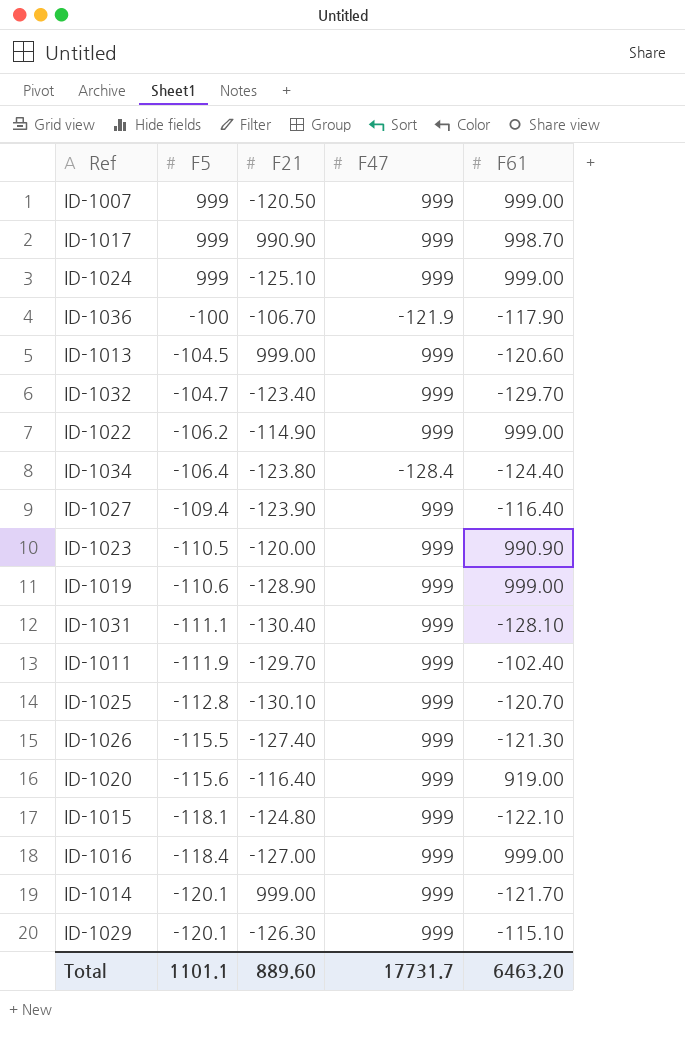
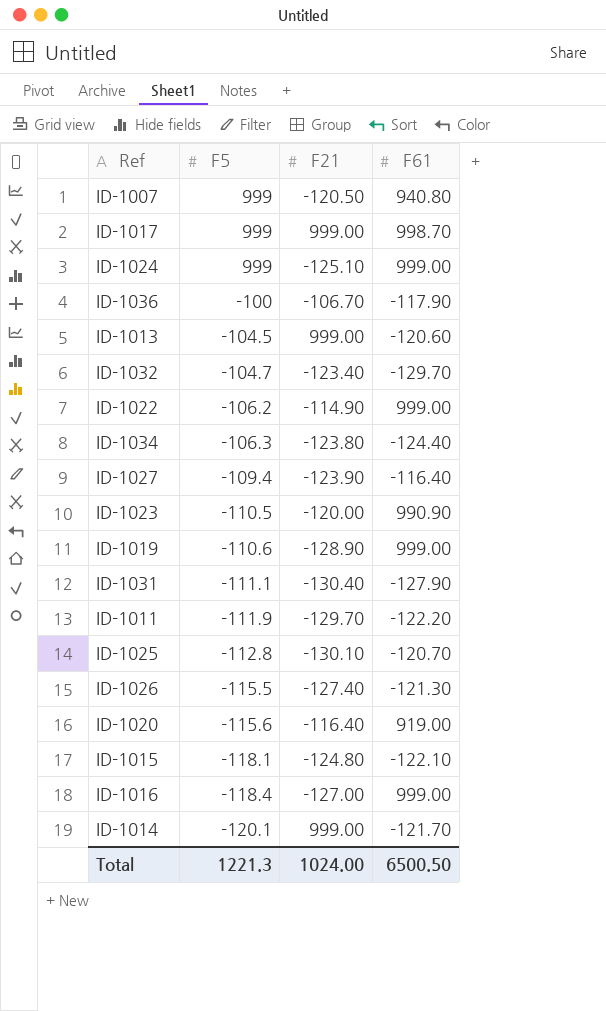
column F47 | position: 4 -> none
row ID-1029: -120.1 | -126.30 | 999 | -115.10 -> none
ID-1007 | F61: 999.00 -> 940.80
ID-1017 | F21: 990.90 -> 999.00
ID-1034 | F5: -106.4 -> -106.3
ID-1031 | F61: -128.10 -> -127.90
ID-1011 | F61: -102.40 -> -122.20
Total | F5: 1101.1 -> 1221.3
Total | F21: 889.60 -> 1024.00
Total | F61: 6463.20 -> 6500.50

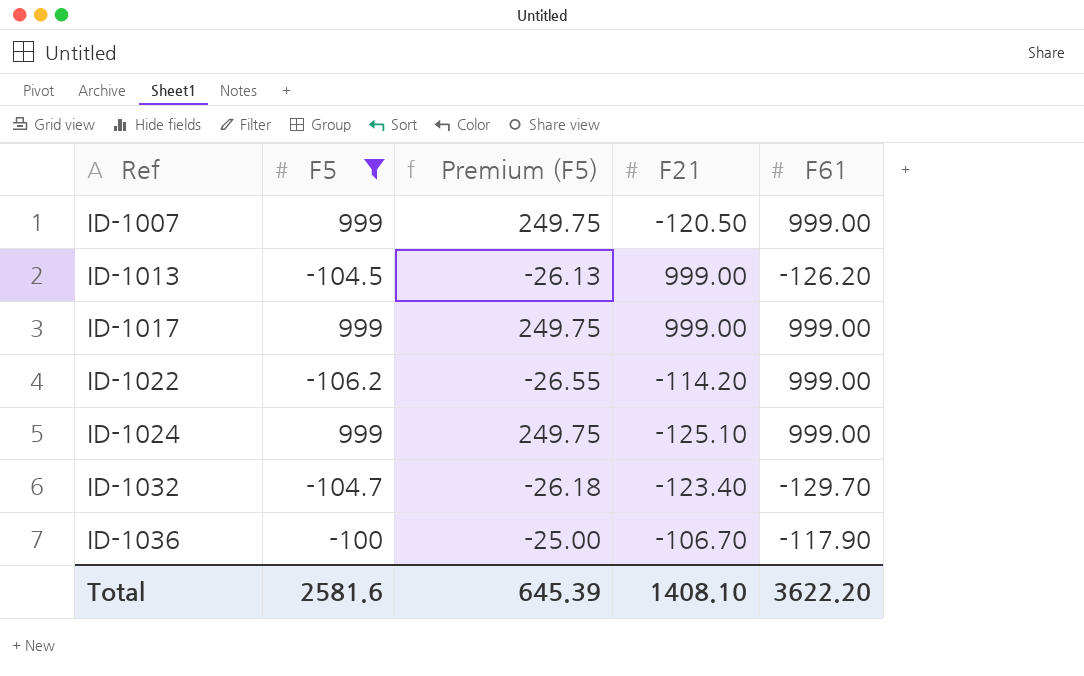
filter: none -> F5 >= -106.2
row order: F5 descending -> Ref ascending
column Premium (F5) | formula: none -> [F5] * 0.25
ID-1007 | F61: 940.80 -> 999.00
ID-1013 | F61: -120.60 -> -126.20
ID-1017 | F61: 998.70 -> 999.00
ID-1022 | F21: -114.90 -> -114.20
Total | F5: 1221.3 -> 2581.6
Total | F21: 1024.00 -> 1408.10
Total | F61: 6500.50 -> 3622.20

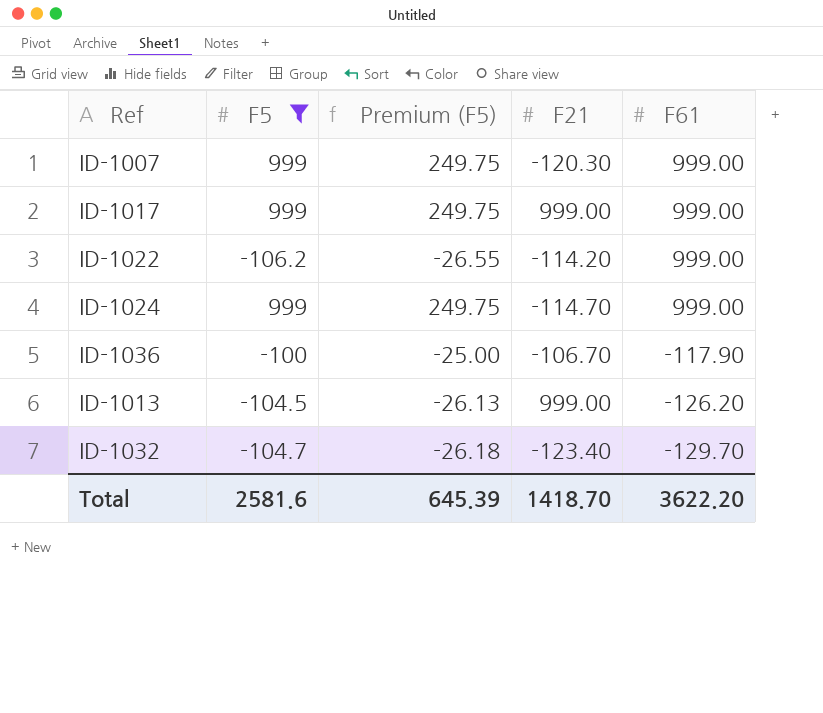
row order: Ref ascending -> F61 descending
ID-1007 | F21: -120.50 -> -120.30
ID-1024 | F21: -125.10 -> -114.70
Total | F21: 1408.10 -> 1418.70

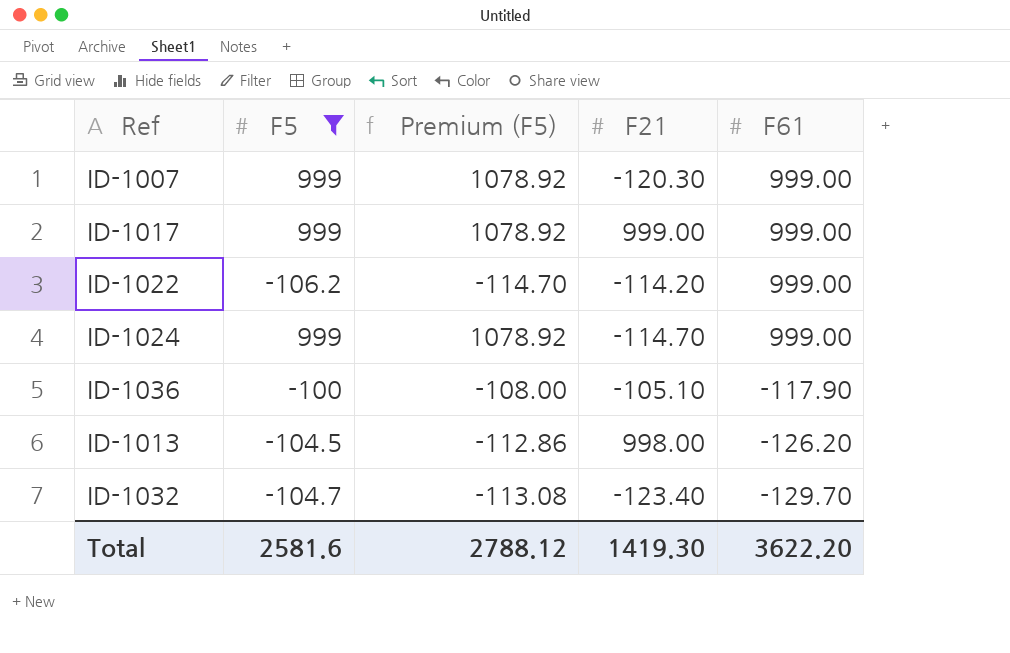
column Premium (F5) | formula: [F5] * 0.25 -> [F5] * 1.08
ID-1036 | F21: -106.70 -> -105.10
ID-1013 | F21: 999.00 -> 998.00
Total | Premium (F5): 645.39 -> 2788.12
Total | F21: 1418.70 -> 1419.30

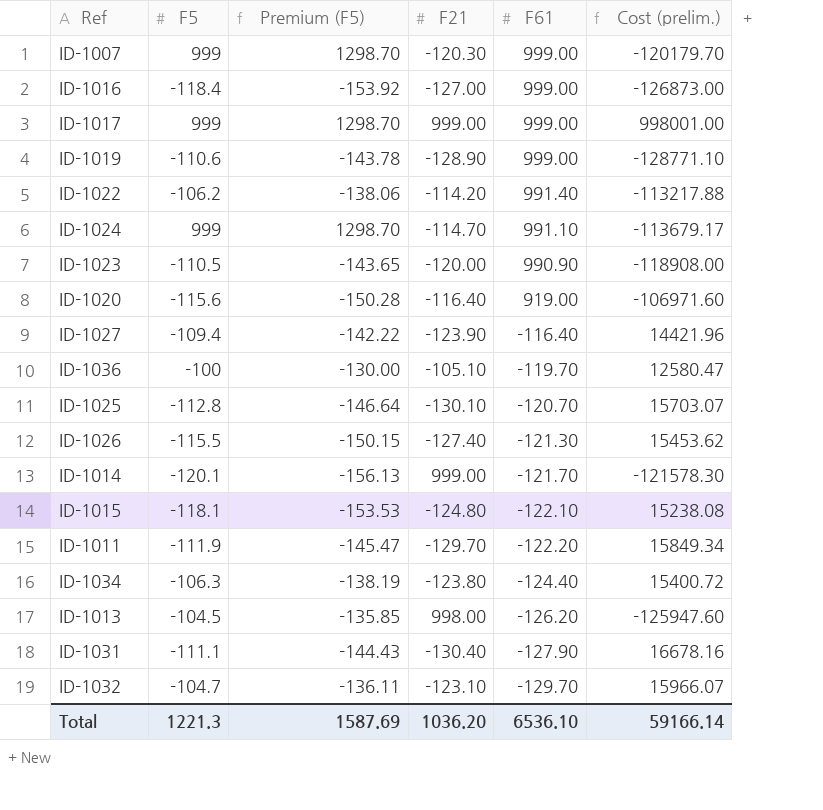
filter: F5 >= -106.2 -> none
column Premium (F5) | formula: [F5] * 1.08 -> [F5] * 1.3
column Cost (prelim.) | formula: none -> [F21] * [F61]
ID-1022 | F61: 999.00 -> 991.40
ID-1024 | F61: 999.00 -> 991.10
ID-1036 | F61: -117.90 -> -119.70
ID-1032 | F21: -123.40 -> -123.10
Total | F5: 2581.6 -> 1221.3
Total | Premium (F5): 2788.12 -> 1587.69
Total | F21: 1419.30 -> 1036.20
Total | F61: 3622.20 -> 6536.10

